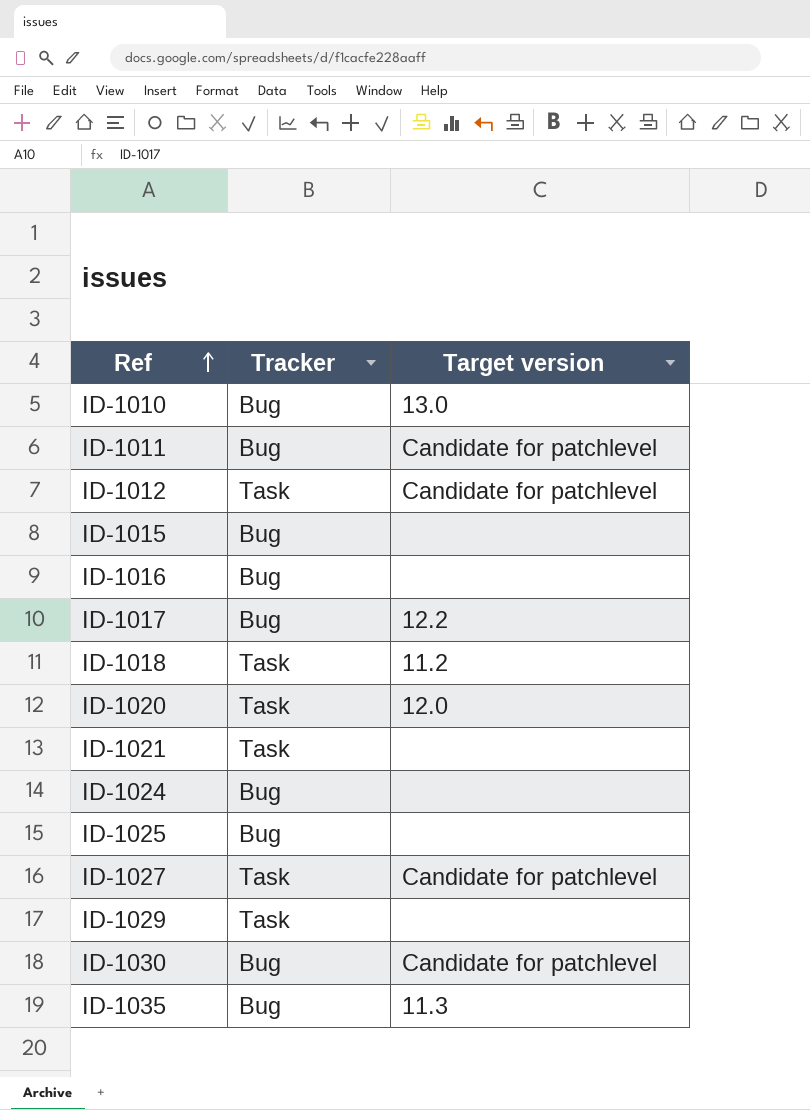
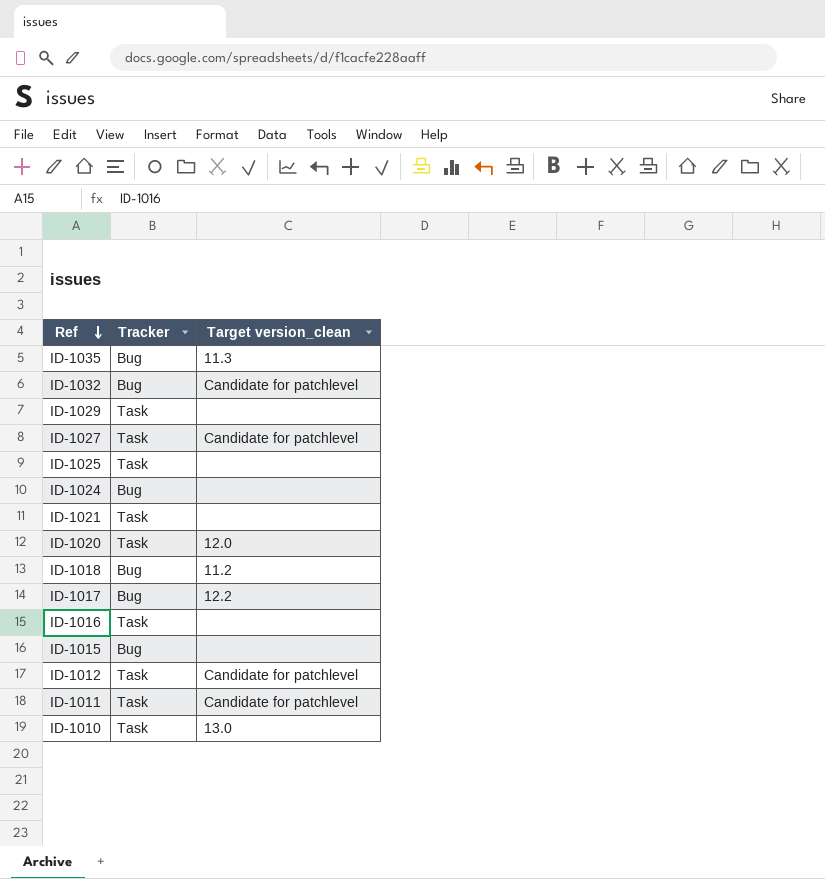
row order: Ref ascending -> Ref descending
column name: Target version -> Target version_clean
row ID-1030: Bug | Candidate for patchlevel -> none
row ID-1032: none -> Bug | Candidate for patchlevel
ID-1025 | Tracker: Bug -> Task
ID-1018 | Tracker: Task -> Bug
ID-1016 | Tracker: Bug -> Task
ID-1011 | Tracker: Bug -> Task
ID-1010 | Tracker: Bug -> Task

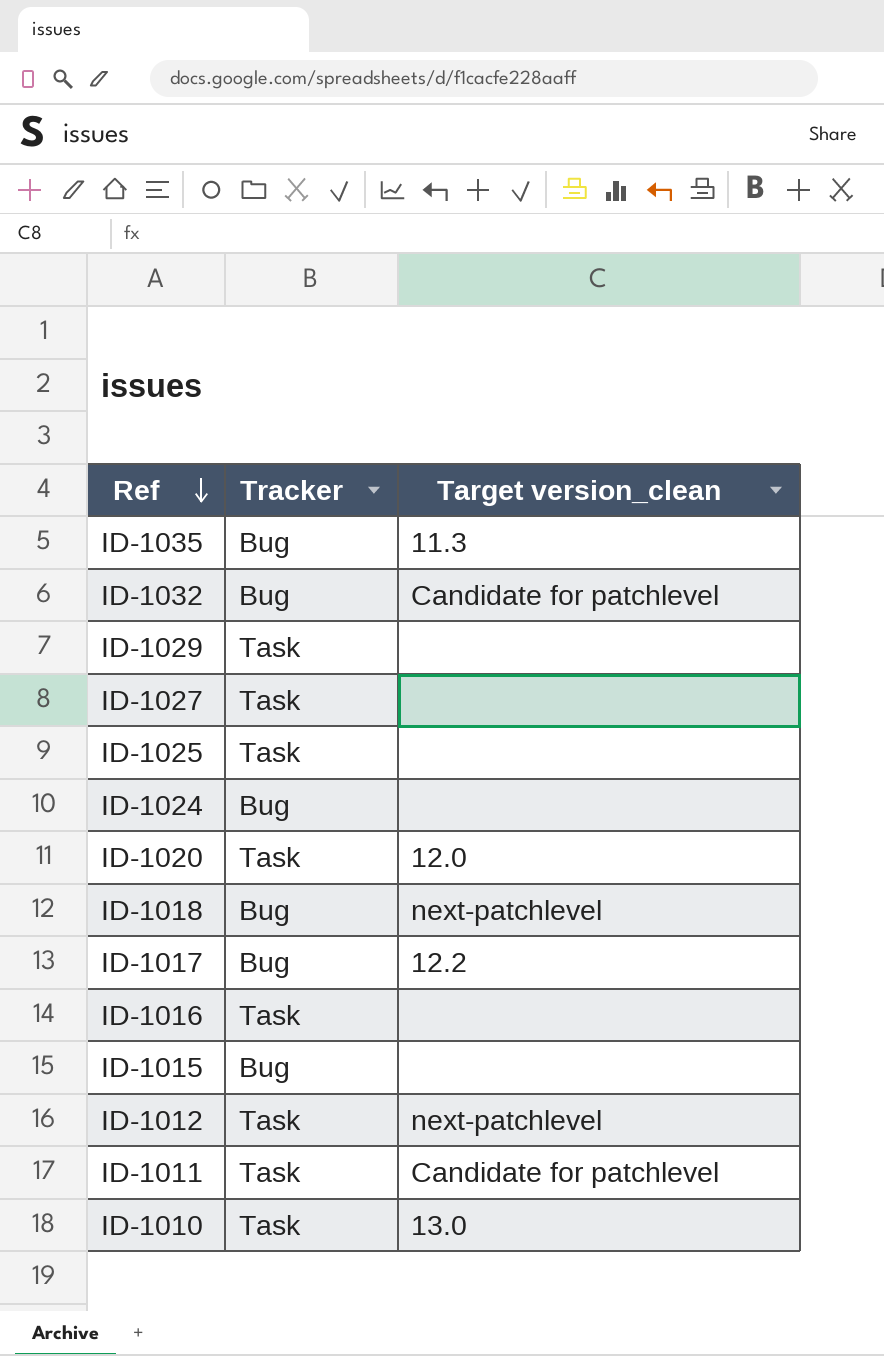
row ID-1021: Task | none -> none
ID-1027 | Target version_clean: Candidate for patchlevel -> none
ID-1018 | Target version_clean: 11.2 -> next-patchlevel
ID-1012 | Target version_clean: Candidate for patchlevel -> next-patchlevel

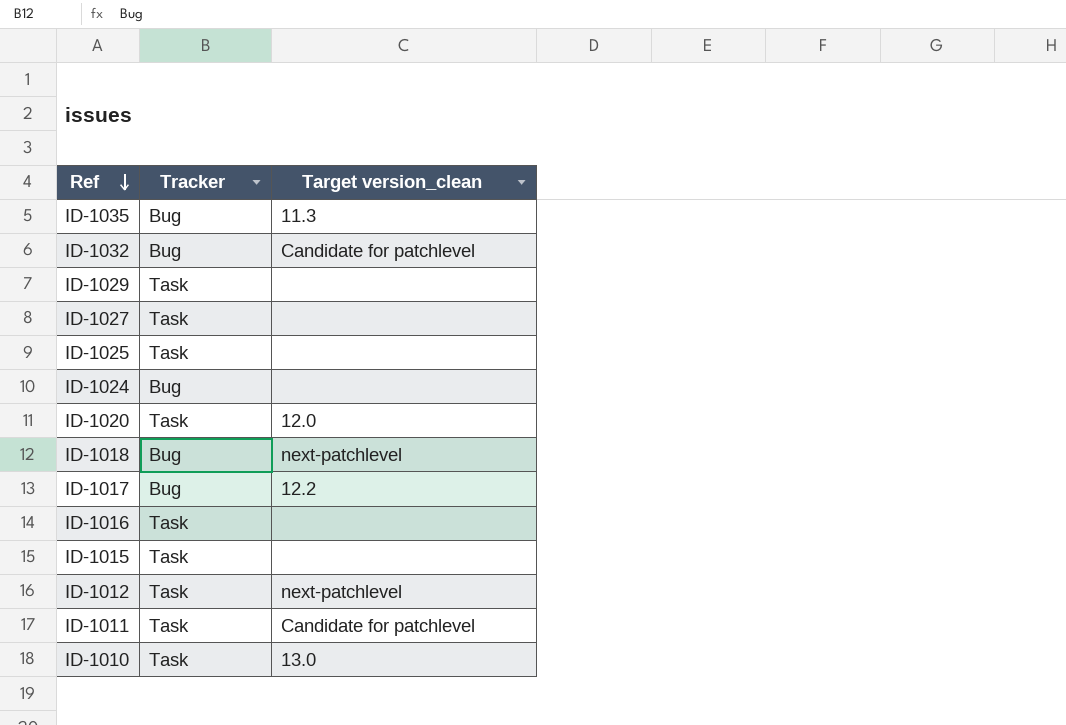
ID-1015 | Tracker: Bug -> Task

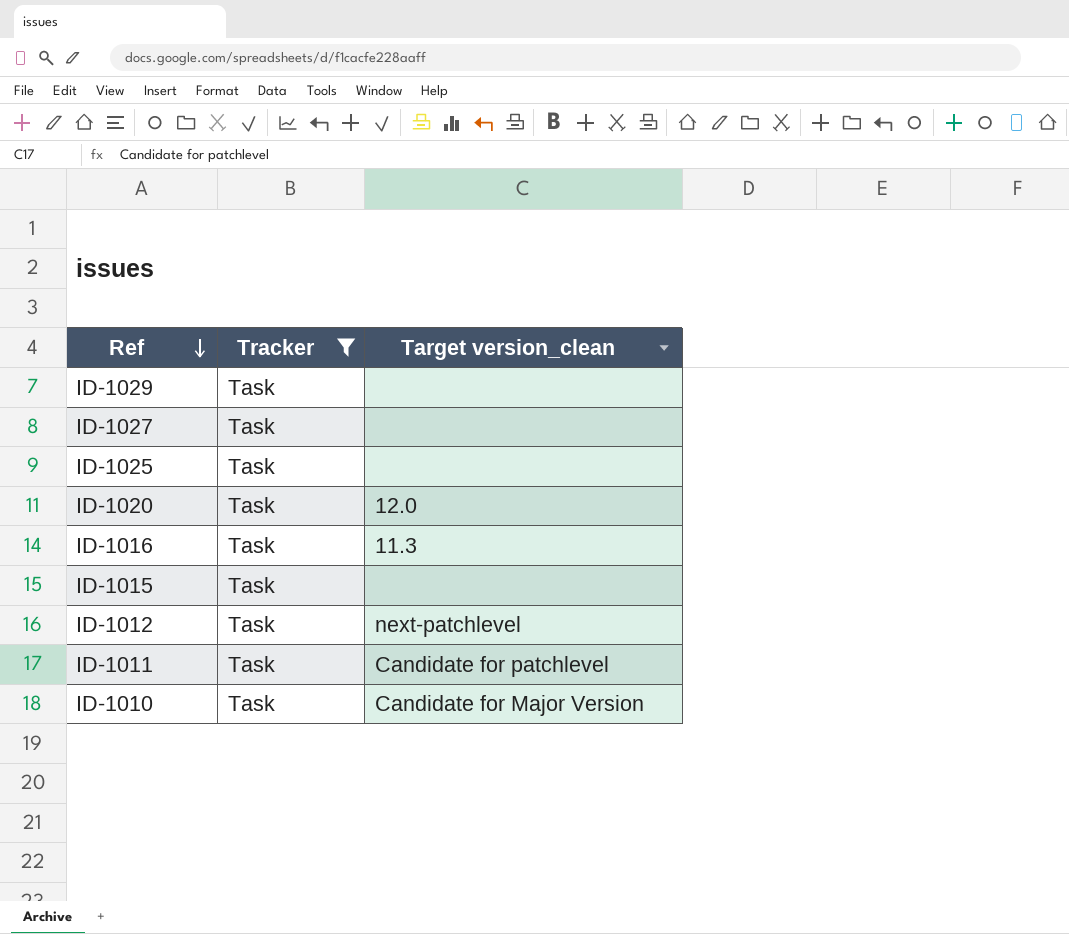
filter: none -> Tracker = Task
ID-1016 | Target version_clean: none -> 11.3
ID-1010 | Target version_clean: 13.0 -> Candidate for Major Version

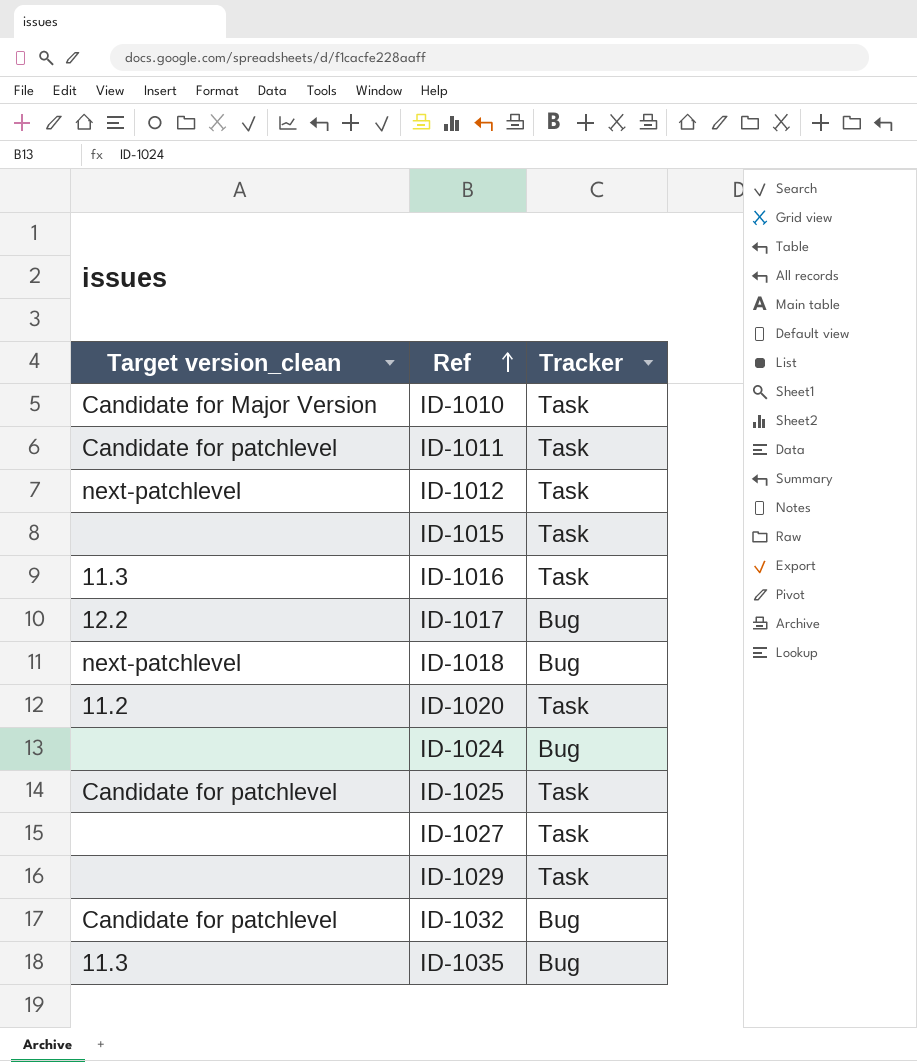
filter: Tracker = Task -> none
row order: Ref descending -> Ref ascending
column Target version_clean | position: 3 -> 1
ID-1020 | Target version_clean: 12.0 -> 11.2
ID-1025 | Target version_clean: none -> Candidate for patchlevel

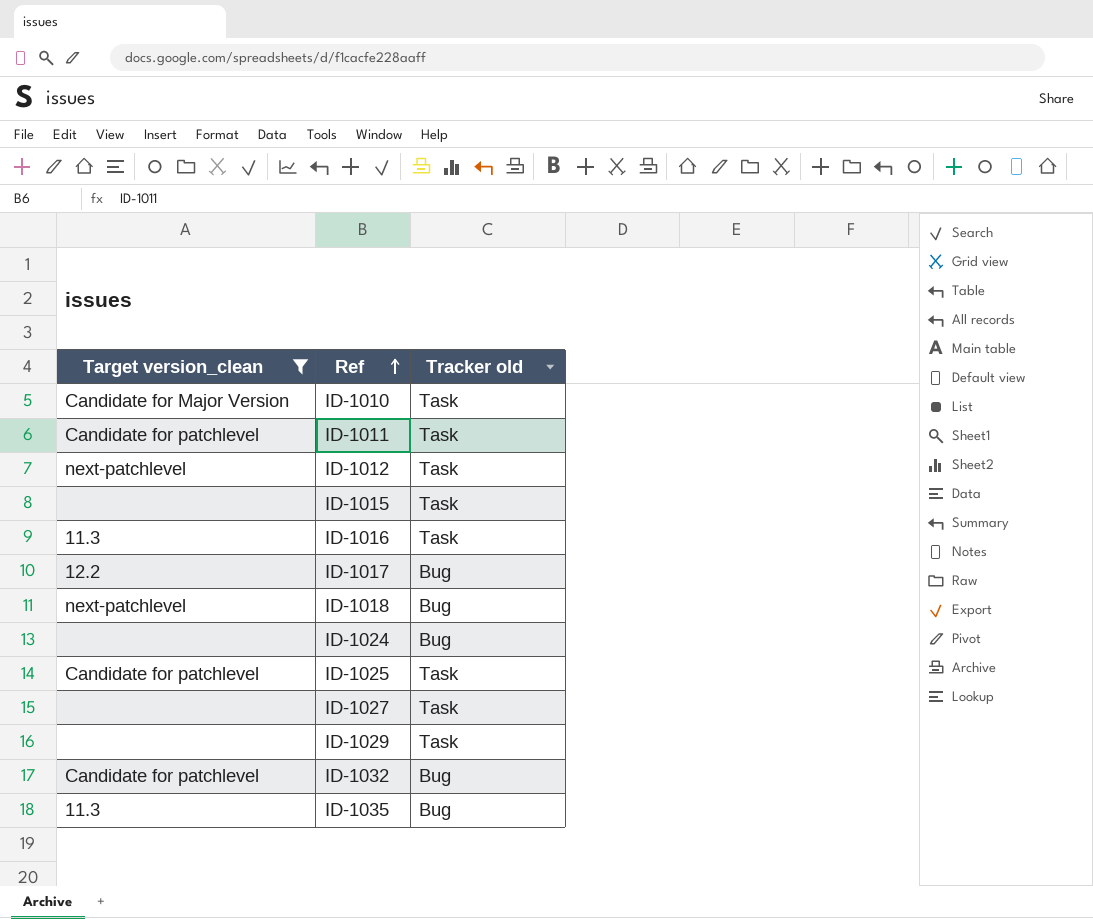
filter: none -> Target version_clean != 11.2
column name: Tracker -> Tracker old

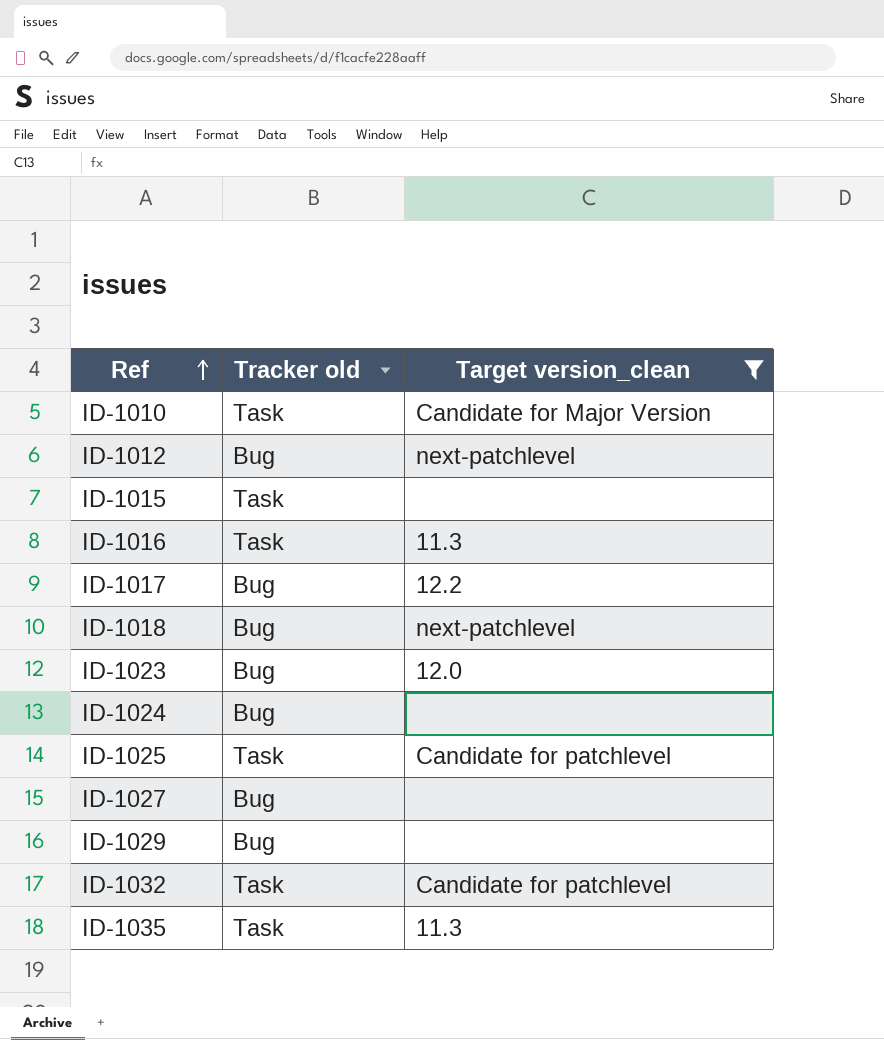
column Target version_clean | position: 1 -> 3
row ID-1011: Candidate for patchlevel | Task -> none
ID-1012 | Tracker old: Task -> Bug
row ID-1023: none -> Bug | 12.0
ID-1027 | Tracker old: Task -> Bug
ID-1029 | Tracker old: Task -> Bug
ID-1032 | Tracker old: Bug -> Task
ID-1035 | Tracker old: Bug -> Task

